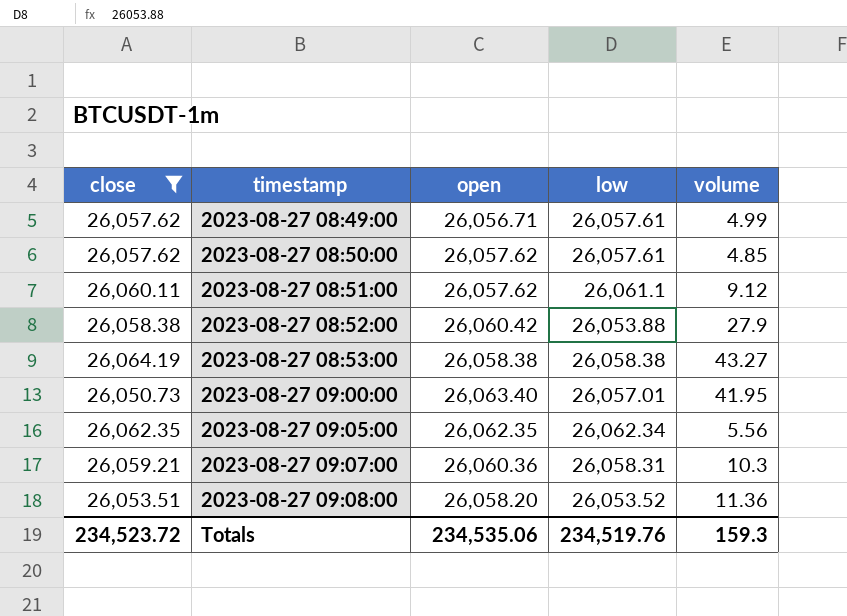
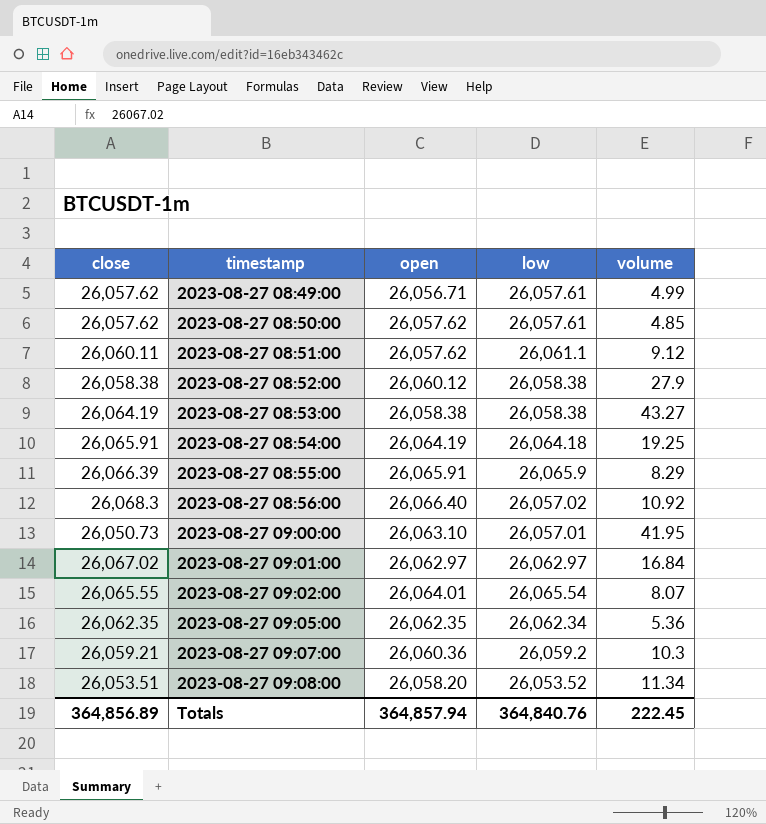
filter: close <= 26,064.19 -> none
2023-08-27 08:52:00 | open: 26,060.42 -> 26,060.12
2023-08-27 08:52:00 | low: 26,053.88 -> 26,058.38
2023-08-27 09:00:00 | open: 26,063.40 -> 26,063.10
2023-08-27 09:05:00 | volume: 5.56 -> 5.36
2023-08-27 09:07:00 | low: 26,058.31 -> 26,059.2
2023-08-27 09:08:00 | volume: 11.36 -> 11.34
Totals | close: 234,523.72 -> 364,856.89
Totals | open: 234,535.06 -> 364,857.94
Totals | low: 234,519.76 -> 364,840.76
Totals | volume: 159.3 -> 222.45

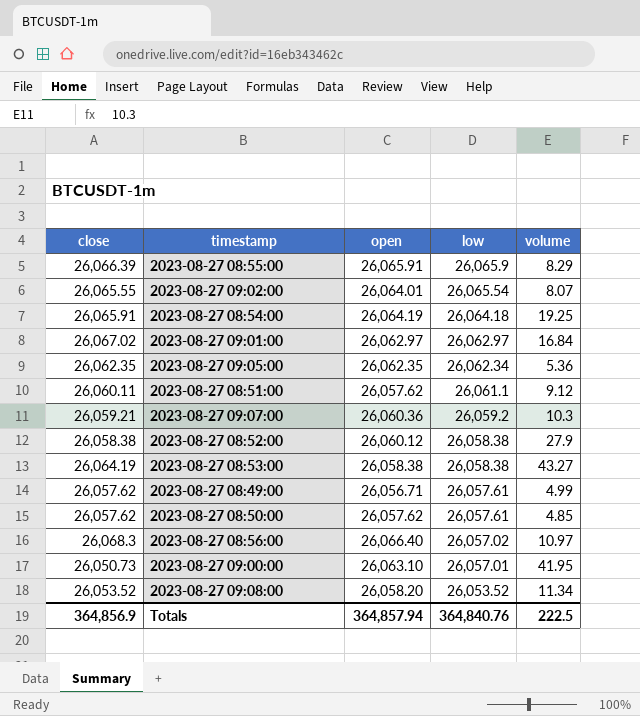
row order: timestamp ascending -> low descending
2023-08-27 08:56:00 | volume: 10.92 -> 10.97
2023-08-27 09:08:00 | close: 26,053.51 -> 26,053.52
Totals | close: 364,856.89 -> 364,856.9
Totals | volume: 222.45 -> 222.5

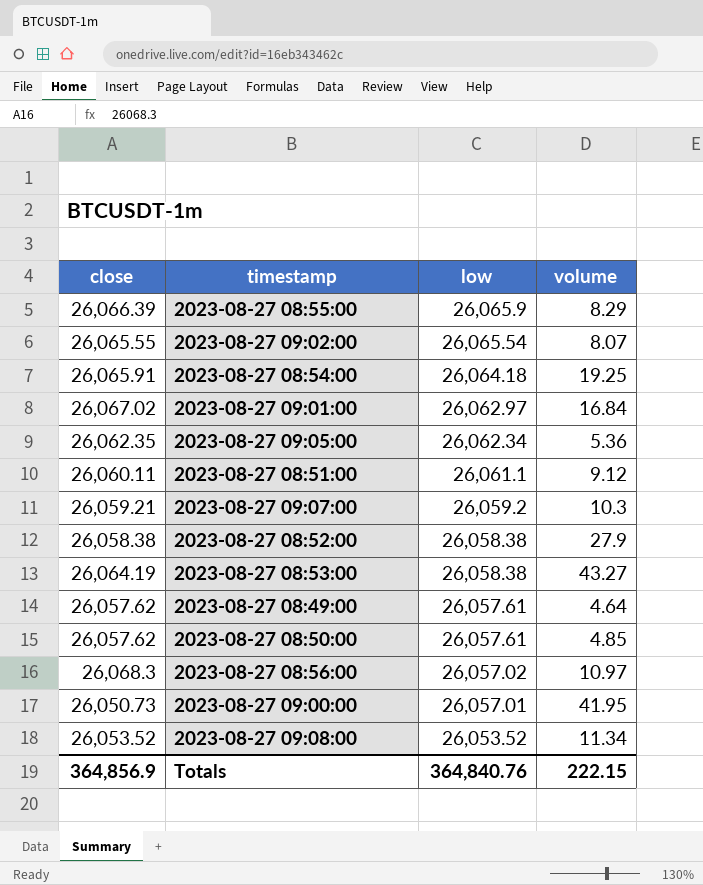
column open | position: 3 -> none
2023-08-27 08:49:00 | volume: 4.99 -> 4.64
Totals | volume: 222.5 -> 222.15

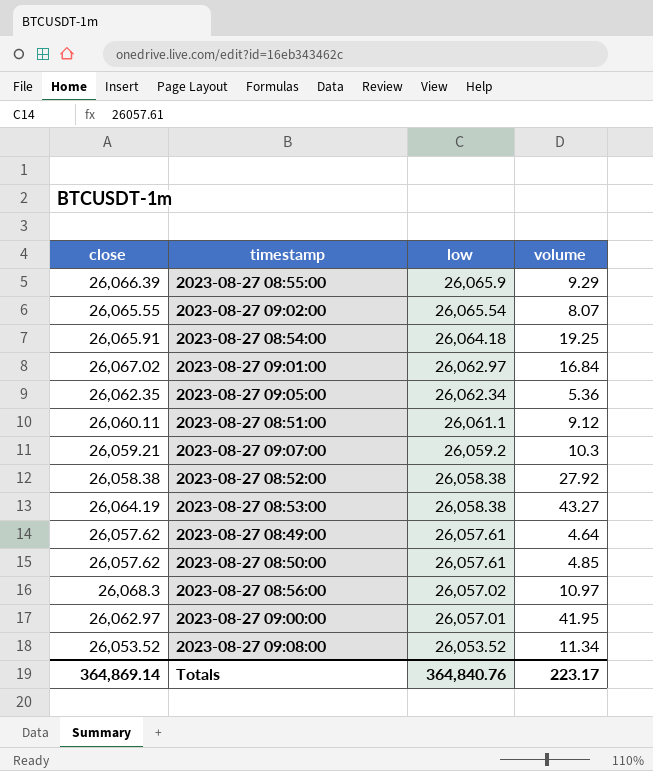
2023-08-27 08:55:00 | volume: 8.29 -> 9.29
2023-08-27 08:52:00 | volume: 27.9 -> 27.92
2023-08-27 09:00:00 | close: 26,050.73 -> 26,062.97
Totals | close: 364,856.9 -> 364,869.14
Totals | volume: 222.15 -> 223.17

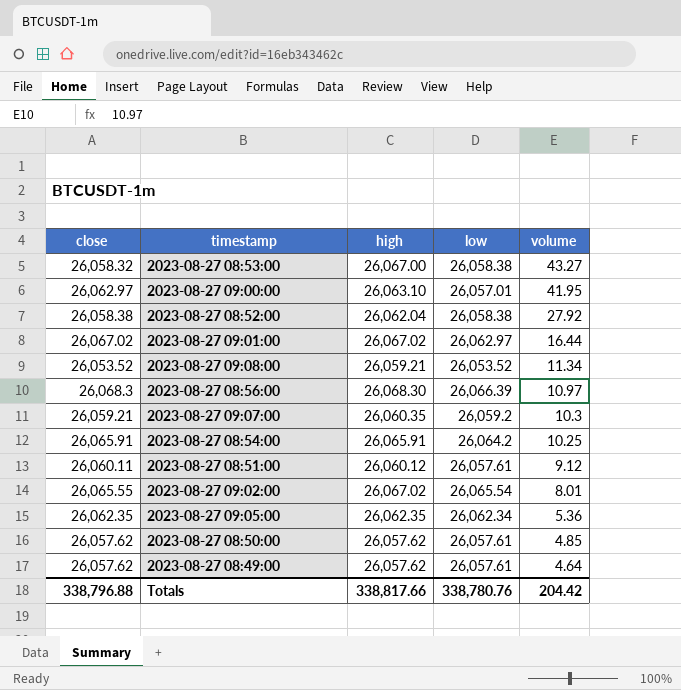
row order: low descending -> volume descending
column high | position: none -> 3
row 2023-08-27 08:55:00: 26,066.39 | 26,065.9 | 9.29 -> none
2023-08-27 08:53:00 | close: 26,064.19 -> 26,058.32
2023-08-27 09:01:00 | volume: 16.84 -> 16.44
2023-08-27 08:56:00 | low: 26,057.02 -> 26,066.39
2023-08-27 08:54:00 | low: 26,064.18 -> 26,064.2
2023-08-27 08:54:00 | volume: 19.25 -> 10.25
2023-08-27 08:51:00 | low: 26,061.1 -> 26,057.61
2023-08-27 09:02:00 | volume: 8.07 -> 8.01
Totals | close: 364,869.14 -> 338,796.88
Totals | low: 364,840.76 -> 338,780.76
Totals | volume: 223.17 -> 204.42

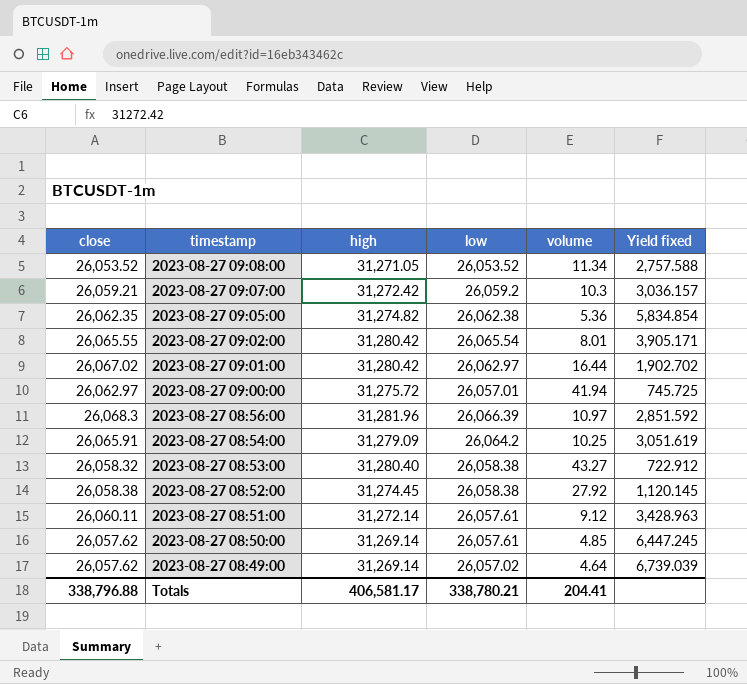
row order: volume descending -> timestamp descending
column Yield fixed | formula: none -> [high] / [volume]
2023-08-27 09:08:00 | high: 26,059.21 -> 31,271.05
2023-08-27 09:07:00 | high: 26,060.35 -> 31,272.42
2023-08-27 09:05:00 | high: 26,062.35 -> 31,274.82
2023-08-27 09:05:00 | low: 26,062.34 -> 26,062.38
2023-08-27 09:02:00 | high: 26,067.02 -> 31,280.42
2023-08-27 09:01:00 | high: 26,067.02 -> 31,280.42
2023-08-27 09:00:00 | high: 26,063.10 -> 31,275.72
2023-08-27 09:00:00 | volume: 41.95 -> 41.94
2023-08-27 08:56:00 | high: 26,068.30 -> 31,281.96
2023-08-27 08:54:00 | high: 26,065.91 -> 31,279.09
2023-08-27 08:53:00 | high: 26,067.00 -> 31,280.40
2023-08-27 08:52:00 | high: 26,062.04 -> 31,274.45
2023-08-27 08:51:00 | high: 26,060.12 -> 31,272.14
2023-08-27 08:50:00 | high: 26,057.62 -> 31,269.14
2023-08-27 08:49:00 | high: 26,057.62 -> 31,269.14
2023-08-27 08:49:00 | low: 26,057.61 -> 26,057.02
Totals | high: 338,817.66 -> 406,581.17
Totals | low: 338,780.76 -> 338,780.21
Totals | volume: 204.42 -> 204.41

